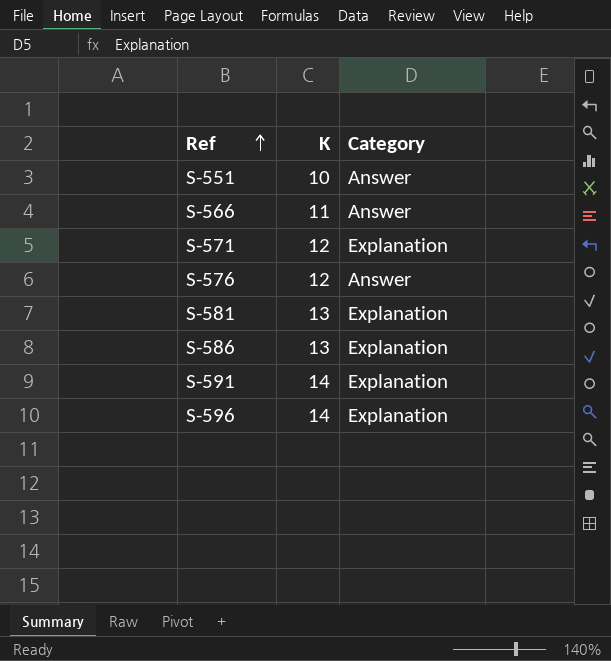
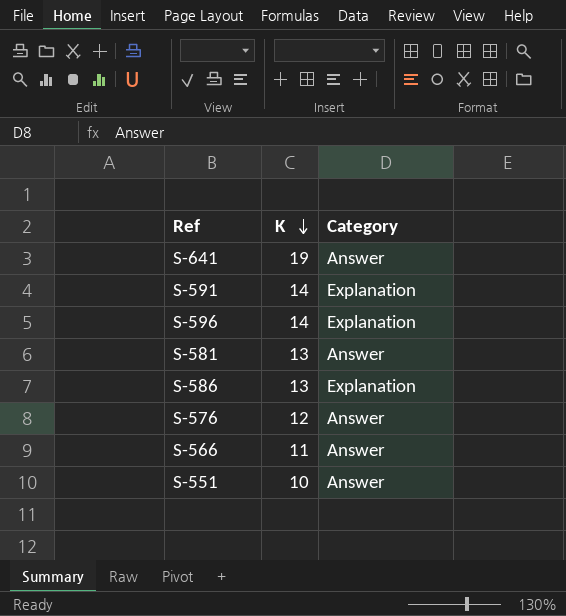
row order: Ref ascending -> K descending
row S-571: 12 | Explanation -> none
row S-641: none -> 19 | Answer
S-581 | Category: Explanation -> Answer

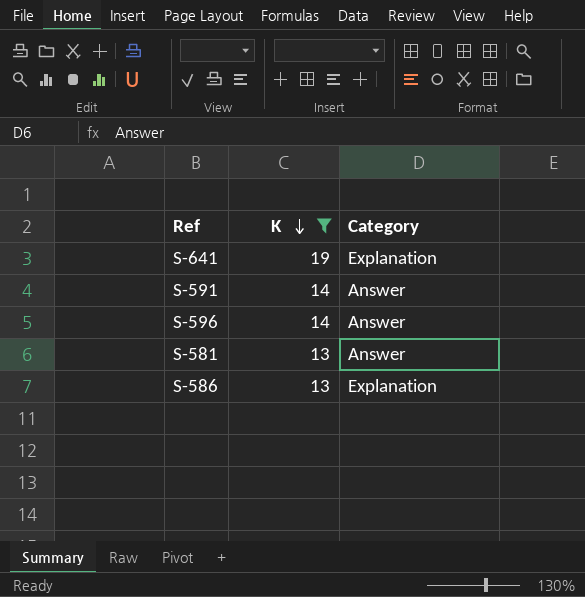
filter: none -> K >= 13
S-641 | Category: Answer -> Explanation
S-591 | Category: Explanation -> Answer
S-596 | Category: Explanation -> Answer

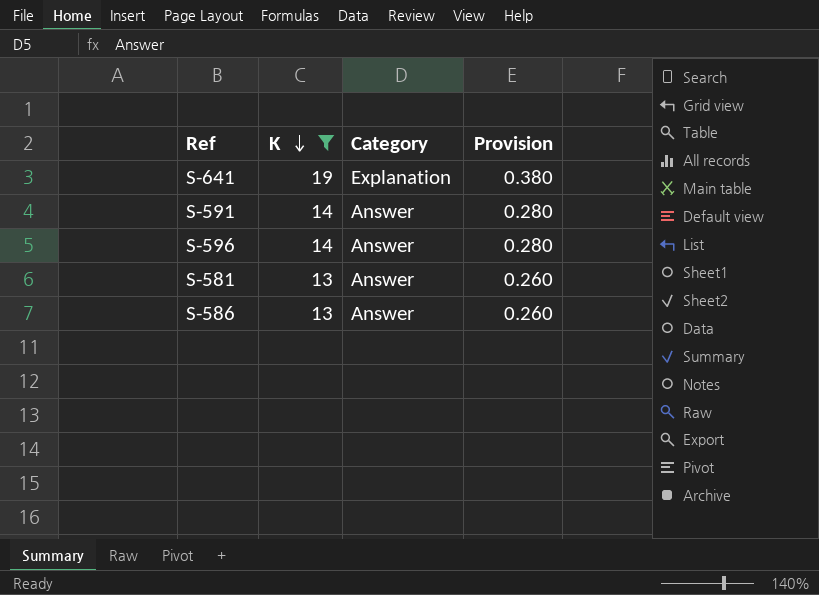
column Provision | formula: none -> [K] * 0.02
S-586 | Category: Explanation -> Answer

